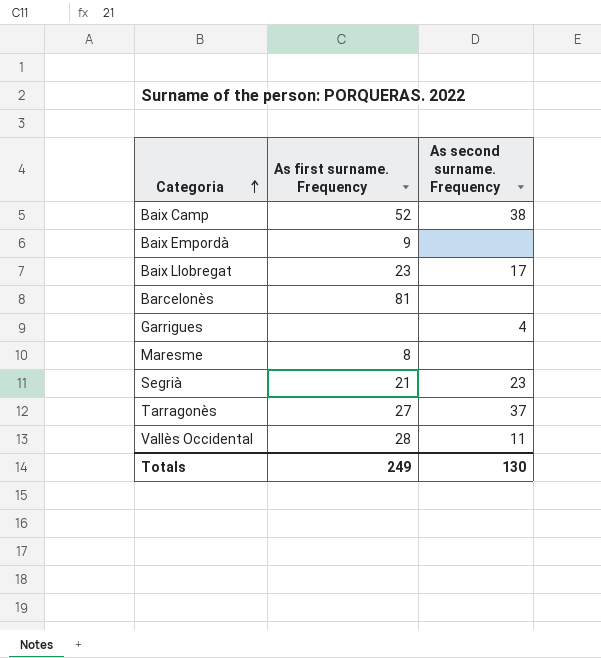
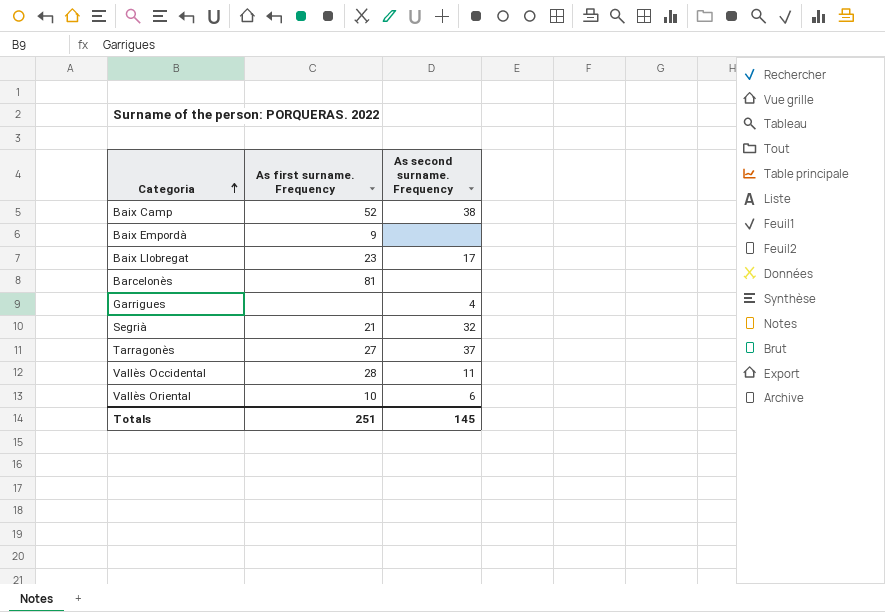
row Maresme: 8 | none -> none
Segrià | As second surname. Frequency: 23 -> 32
row Vallès Oriental: none -> 10 | 6
Totals | As first surname. Frequency: 249 -> 251
Totals | As second surname. Frequency: 130 -> 145

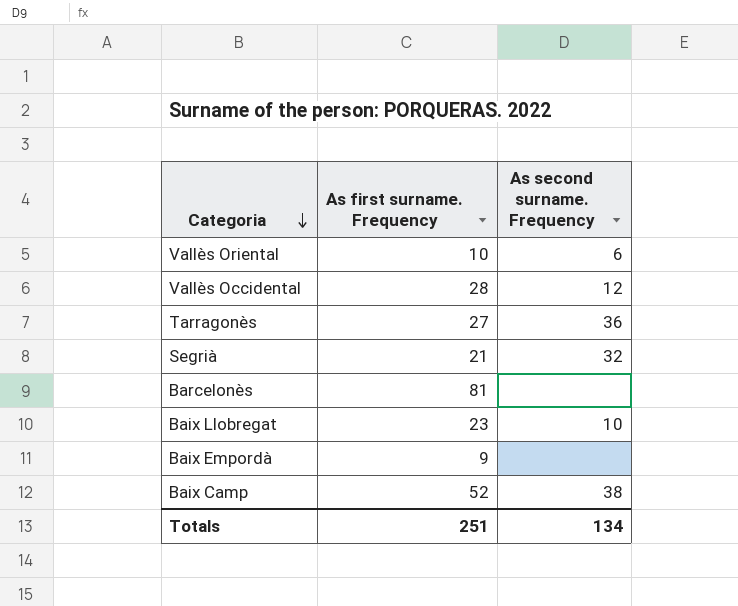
row order: Categoria ascending -> Categoria descending
row Garrigues: none | 4 -> none
Vallès Occidental | As second surname. Frequency: 11 -> 12
Tarragonès | As second surname. Frequency: 37 -> 36
Baix Llobregat | As second surname. Frequency: 17 -> 10
Totals | As second surname. Frequency: 145 -> 134

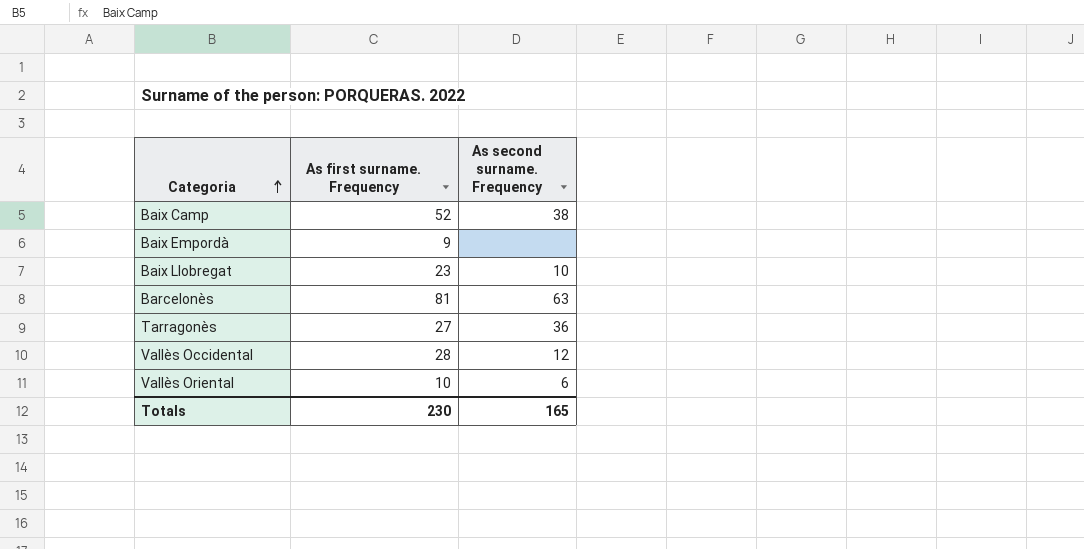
row order: Categoria descending -> Categoria ascending
row Segrià: 21 | 32 -> none
Barcelonès | As second surname. Frequency: none -> 63
Totals | As first surname. Frequency: 251 -> 230
Totals | As second surname. Frequency: 134 -> 165

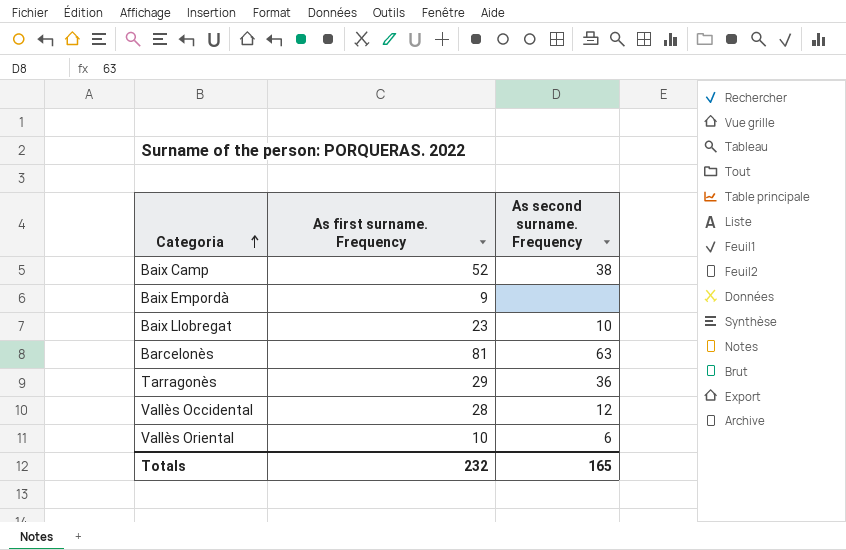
Tarragonès | As first surname. Frequency: 27 -> 29
Totals | As first surname. Frequency: 230 -> 232

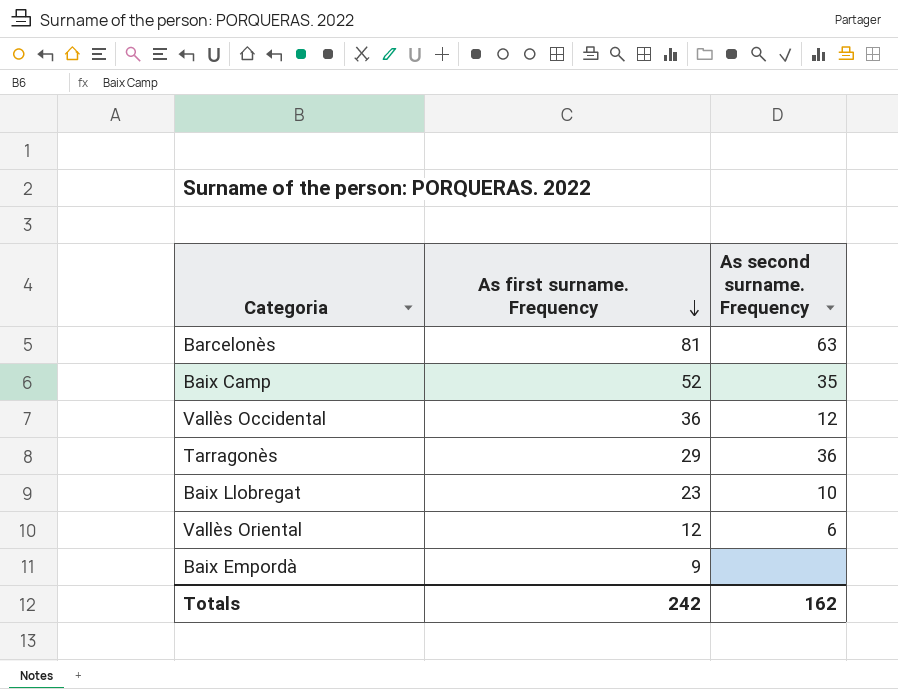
row order: Categoria ascending -> As first surname. Frequency descending
Baix Camp | As second surname. Frequency: 38 -> 35
Vallès Occidental | As first surname. Frequency: 28 -> 36
Vallès Oriental | As first surname. Frequency: 10 -> 12
Totals | As first surname. Frequency: 232 -> 242
Totals | As second surname. Frequency: 165 -> 162

